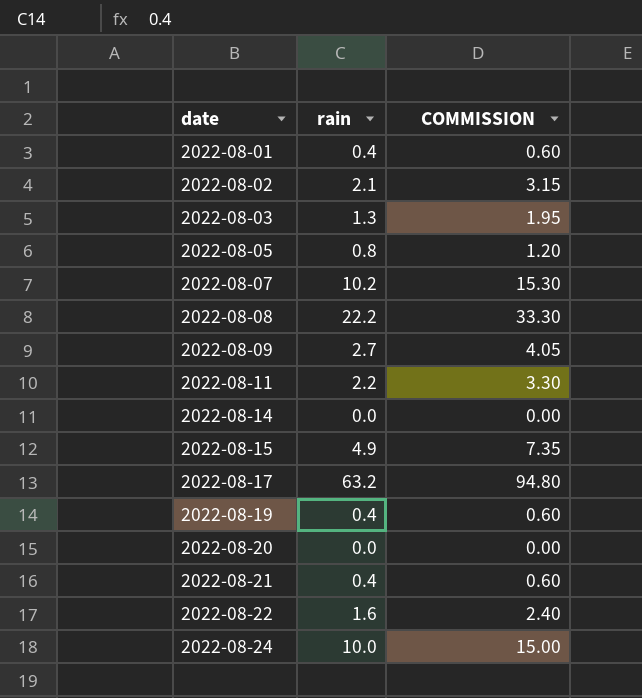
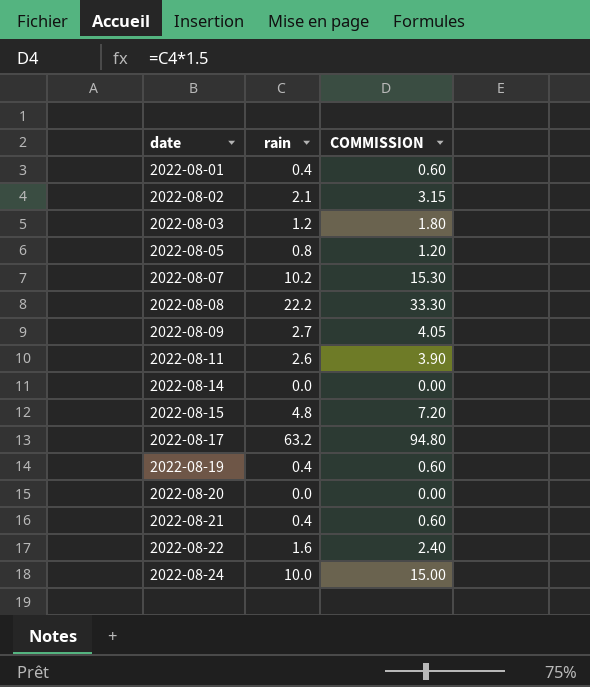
2022-08-03 | rain: 1.3 -> 1.2
2022-08-03 | COMMISSION: 1.95 -> 1.80
2022-08-11 | rain: 2.2 -> 2.6
2022-08-11 | COMMISSION: 3.30 -> 3.90
2022-08-15 | rain: 4.9 -> 4.8
2022-08-15 | COMMISSION: 7.35 -> 7.20

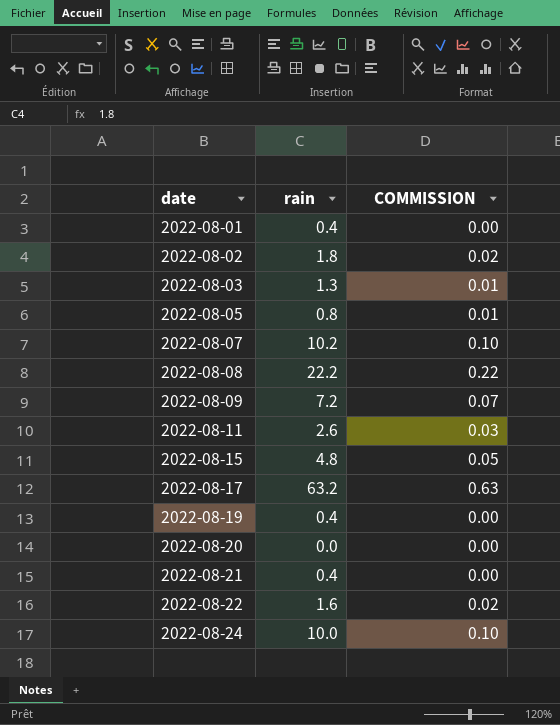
column COMMISSION | formula: [rain] * 1.5 -> [rain] * 0.01
row 2022-08-14: 0.0 | 0.00 -> none
2022-08-02 | rain: 2.1 -> 1.8
2022-08-03 | rain: 1.2 -> 1.3
2022-08-09 | rain: 2.7 -> 7.2

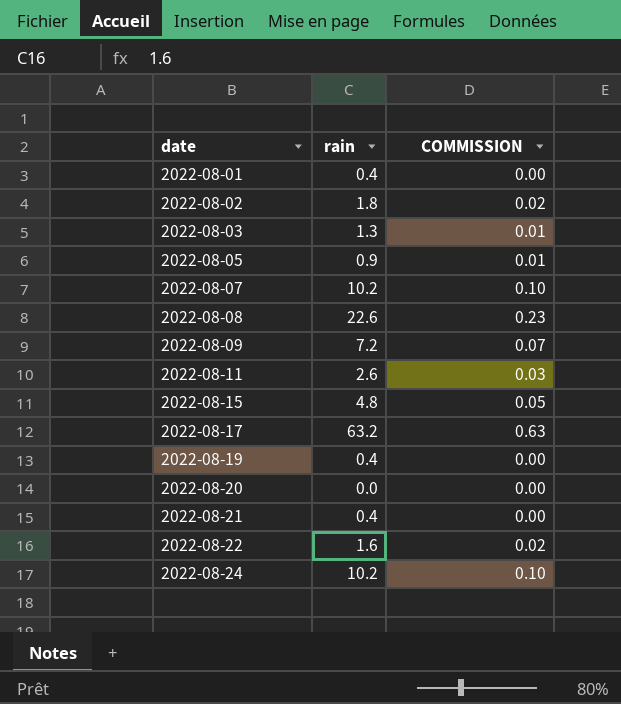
2022-08-05 | rain: 0.8 -> 0.9
2022-08-08 | rain: 22.2 -> 22.6
2022-08-08 | COMMISSION: 0.22 -> 0.23
2022-08-24 | rain: 10.0 -> 10.2

